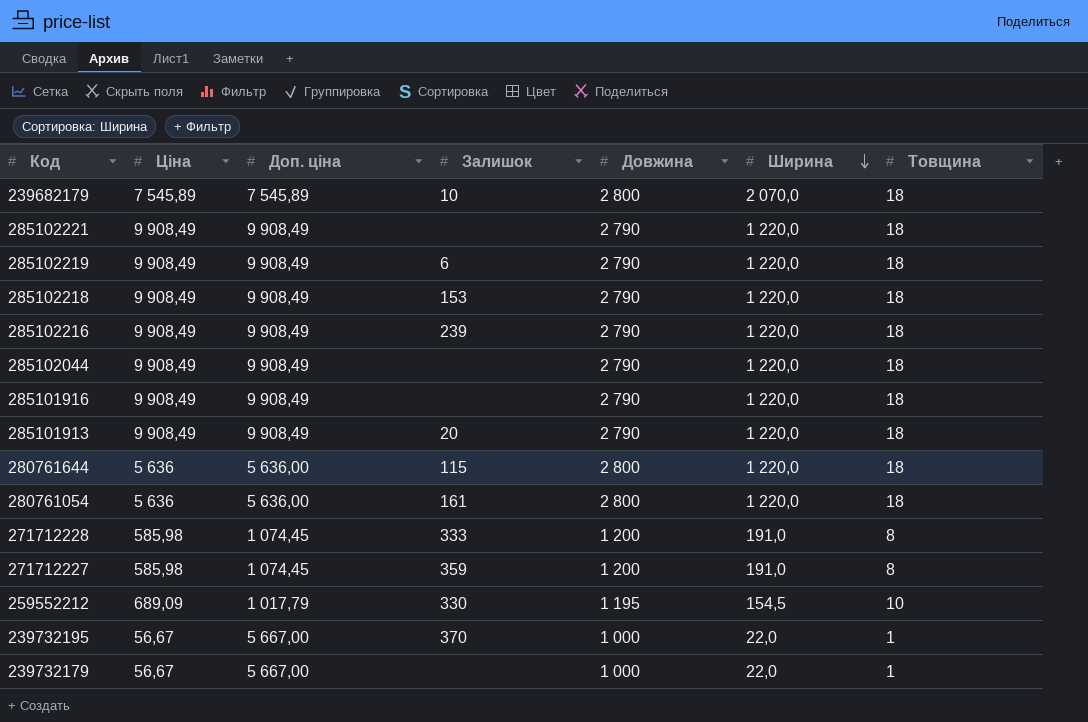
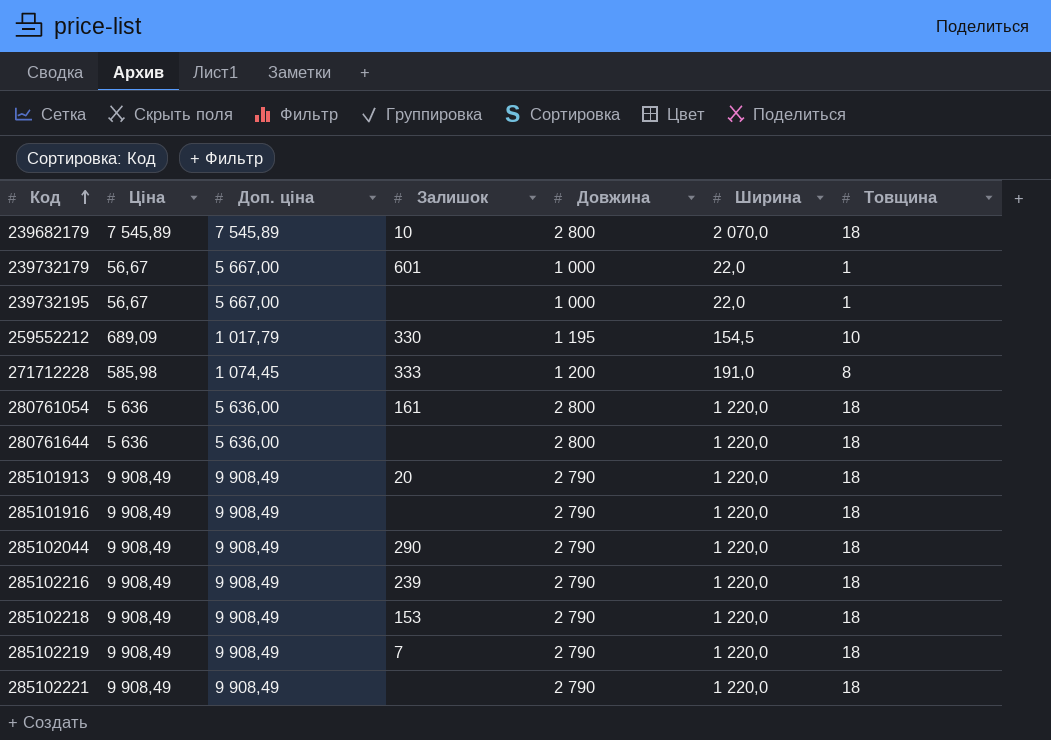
row order: Ширина descending -> Код ascending
row 271712227: 585,98 | 1 074,45 | 359 | 1 200 | 191,0 | 8 -> none
239732179 | Залишок: none -> 601
239732195 | Залишок: 370 -> none
280761644 | Залишок: 115 -> none
285102044 | Залишок: none -> 290
285102219 | Залишок: 6 -> 7

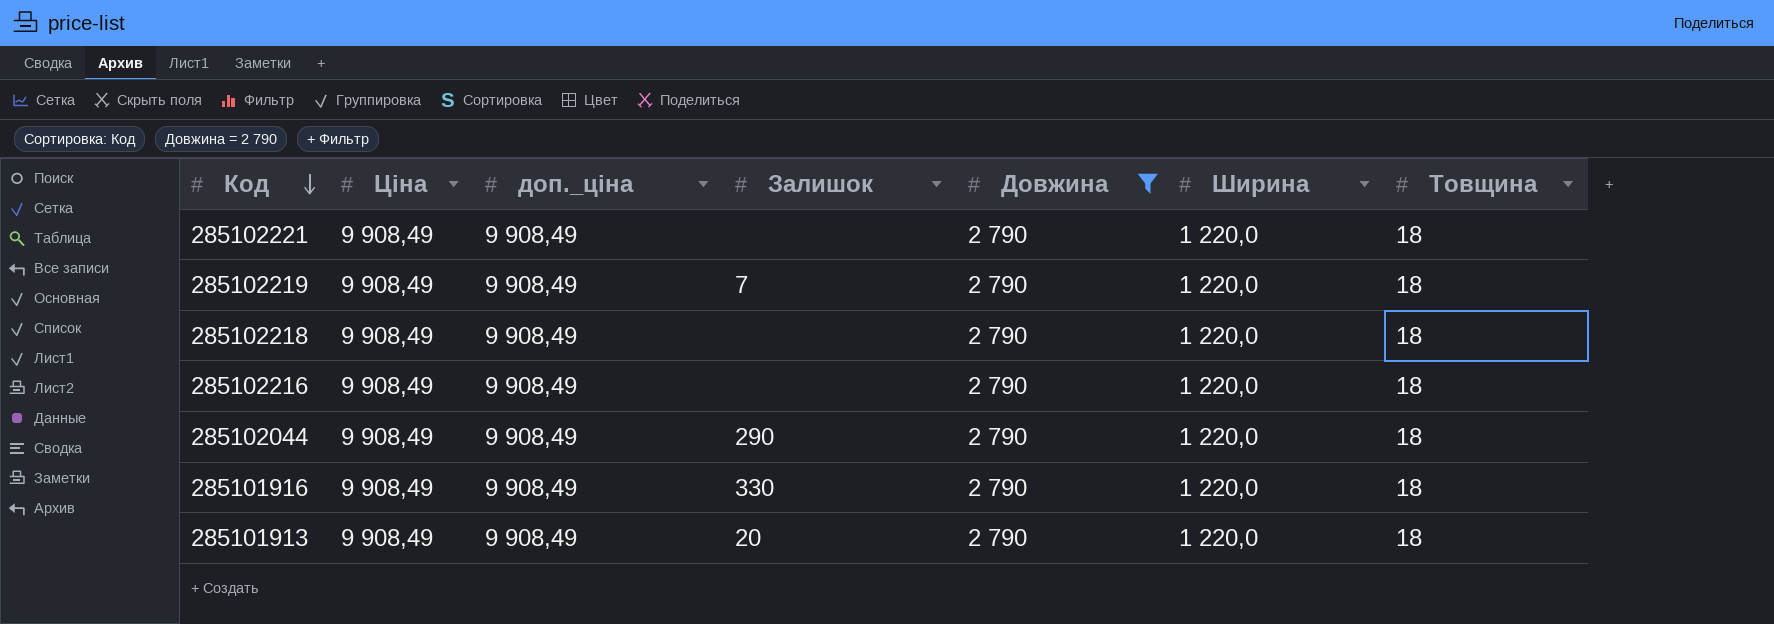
filter: none -> Довжина = 2 790
row order: Код ascending -> Код descending
column name: Доп. ціна -> доп._ціна
285102218 | Залишок: 153 -> none
285102216 | Залишок: 239 -> none
285101916 | Залишок: none -> 330

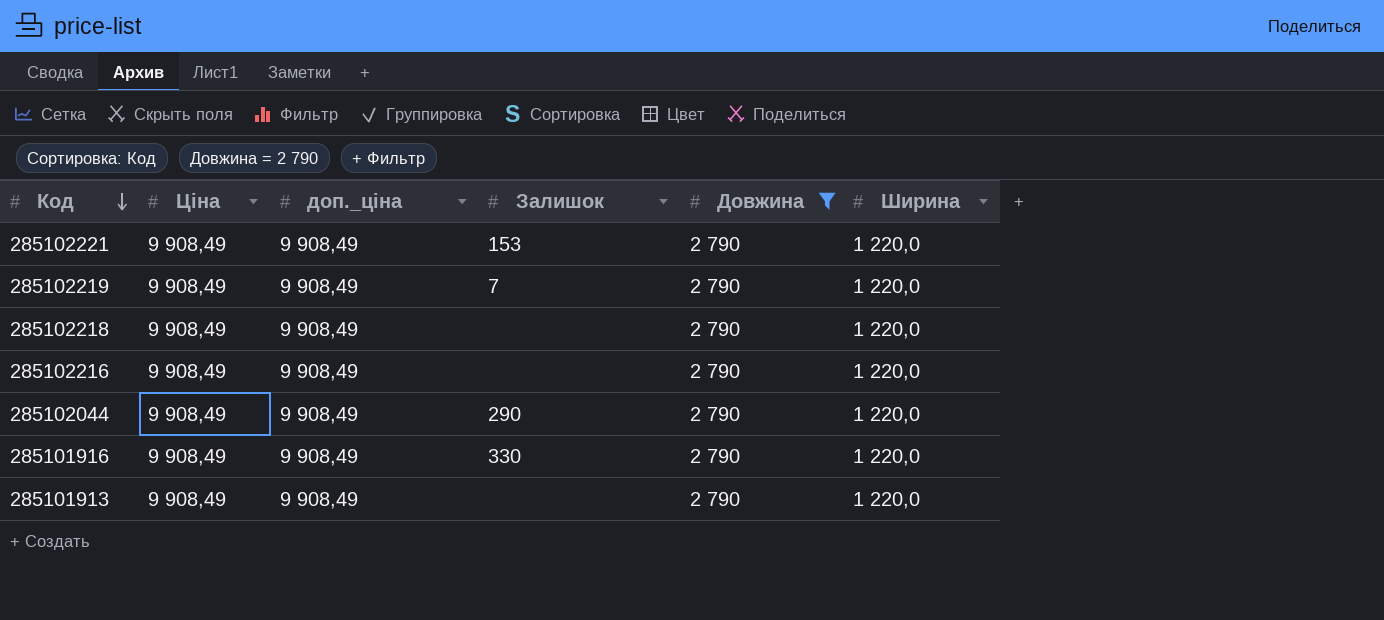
column Товщина | position: 7 -> none
285102221 | Залишок: none -> 153
285101913 | Залишок: 20 -> none

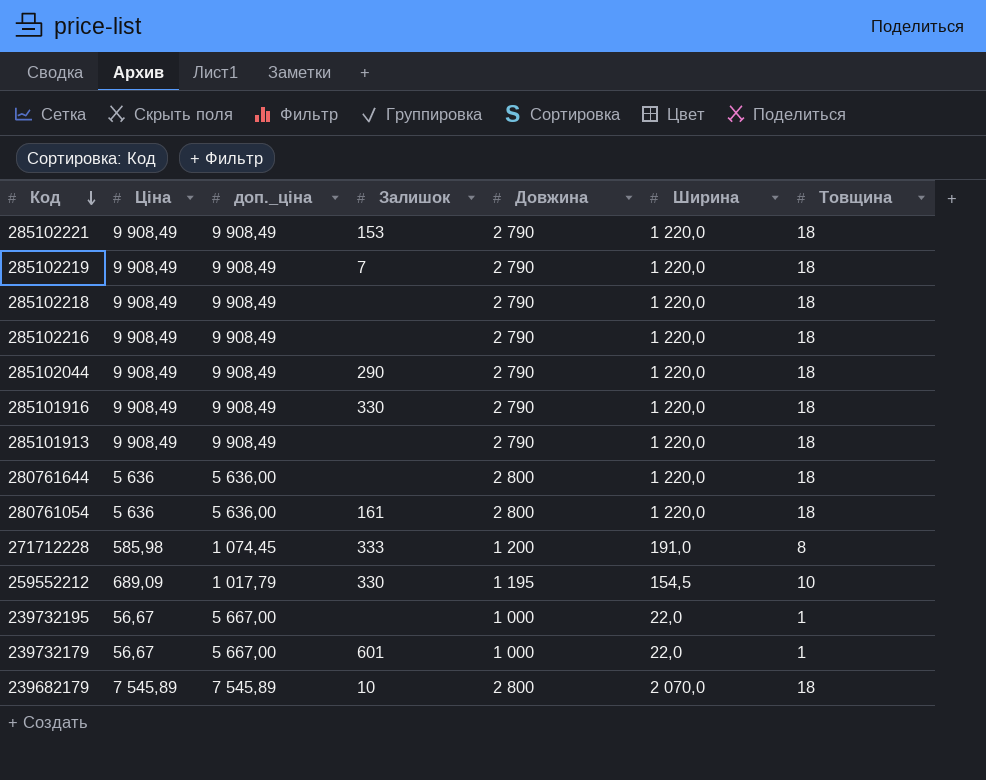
filter: Довжина = 2 790 -> none
column Товщина | position: none -> 7

